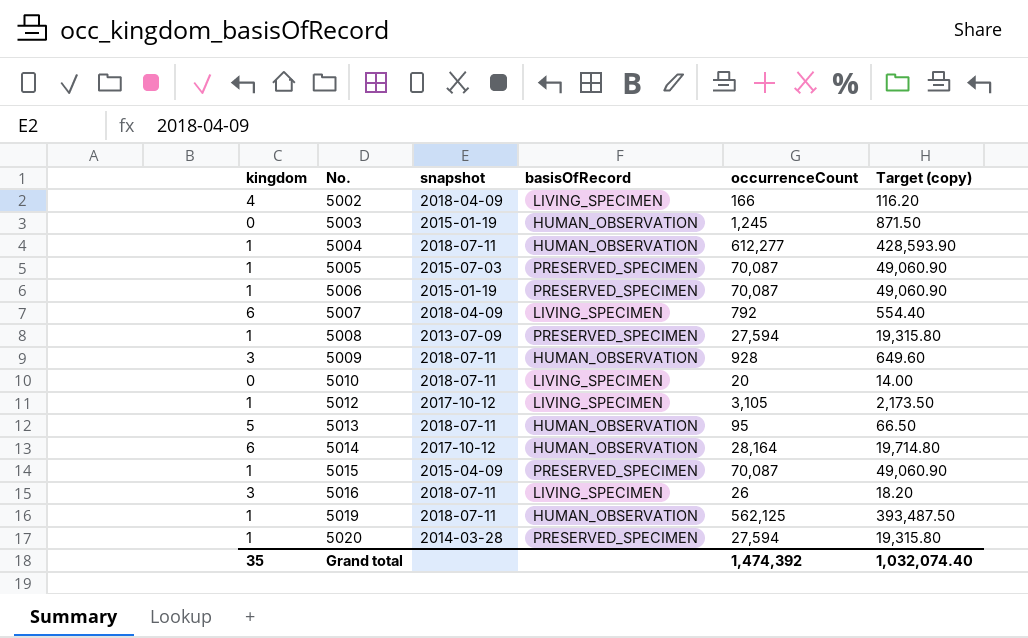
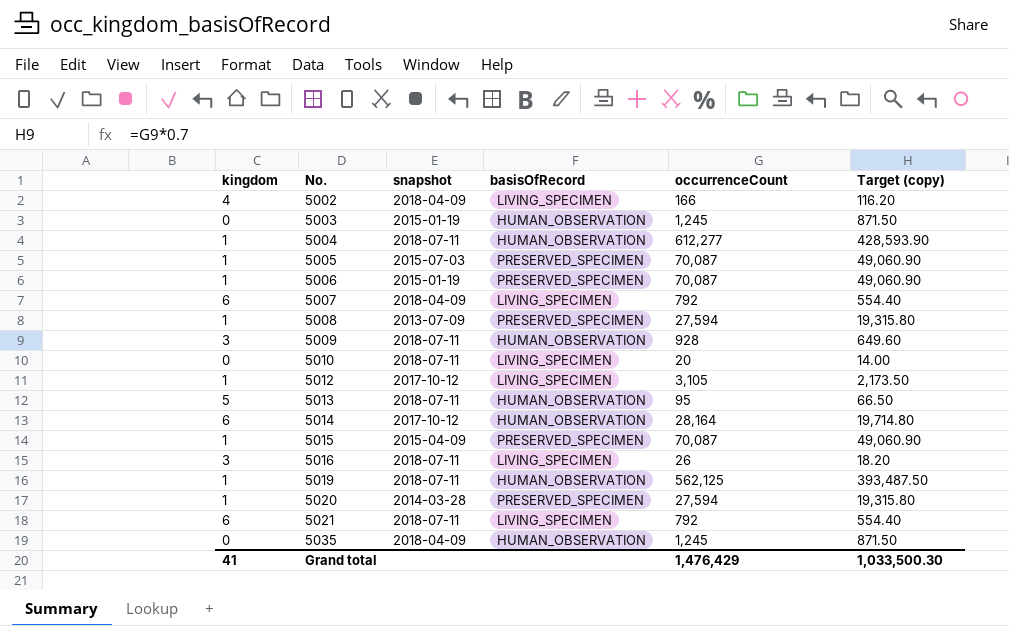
row 5021: none -> 6 | 2018-07-11 | LIVING_SPECIMEN | 792 | 554.40
row 5035: none -> 0 | 2018-04-09 | HUMAN_OBSERVATION | 1,245 | 871.50
Grand total | kingdom: 35 -> 41
Grand total | occurrenceCount: 1,474,392 -> 1,476,429
Grand total | Target (copy): 1,032,074.40 -> 1,033,500.30

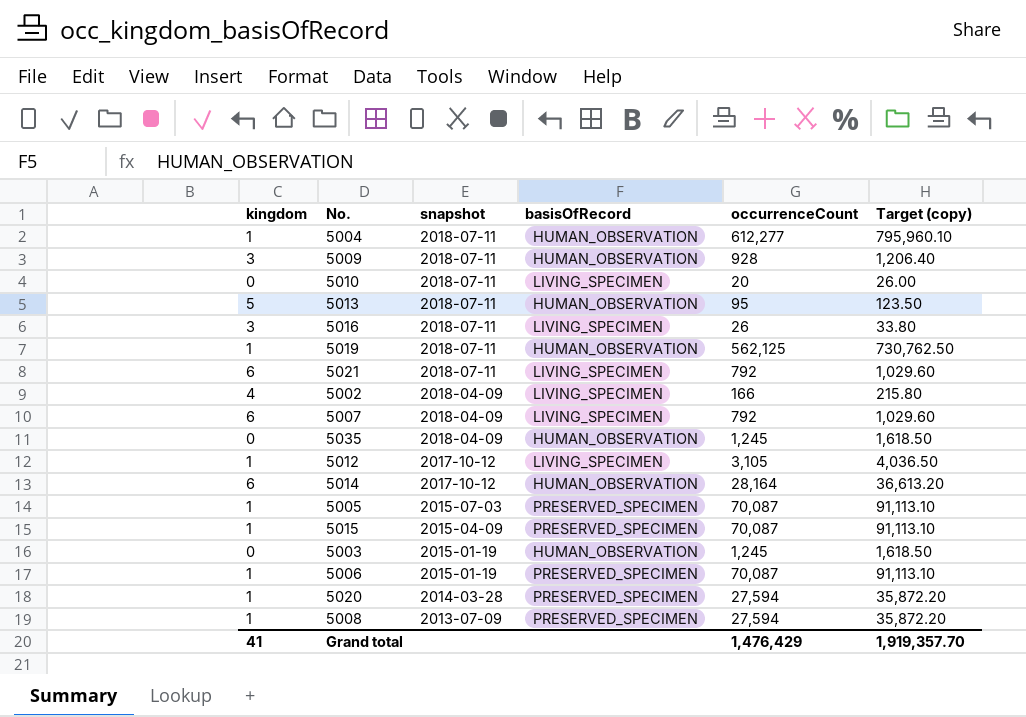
row order: No. ascending -> snapshot descending
column Target (copy) | formula: [occurrenceCount] * 0.7 -> [occurrenceCount] * 1.3
Grand total | Target (copy): 1,033,500.30 -> 1,919,357.70

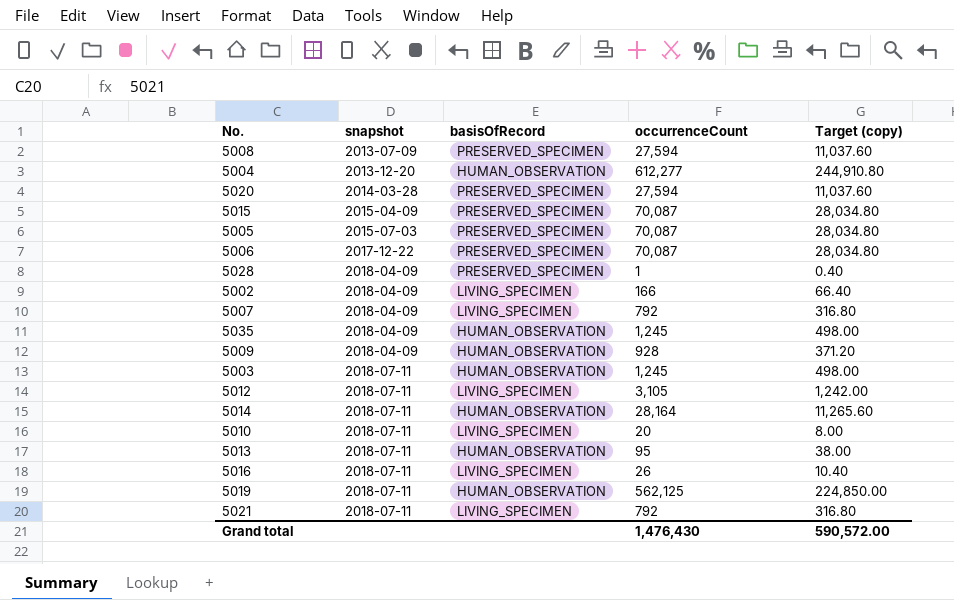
row order: snapshot descending -> snapshot ascending
column kingdom | position: 1 -> none
column Target (copy) | formula: [occurrenceCount] * 1.3 -> [occurrenceCount] * 0.4
5004 | snapshot: 2018-07-11 -> 2013-12-20
5006 | snapshot: 2015-01-19 -> 2017-12-22
row 5028: none -> 2018-04-09 | PRESERVED_SPECIMEN | 1 | 0.40
5009 | snapshot: 2018-07-11 -> 2018-04-09
5003 | snapshot: 2015-01-19 -> 2018-07-11
5012 | snapshot: 2017-10-12 -> 2018-07-11
5014 | snapshot: 2017-10-12 -> 2018-07-11
Grand total | occurrenceCount: 1,476,429 -> 1,476,430
Grand total | Target (copy): 1,919,357.70 -> 590,572.00

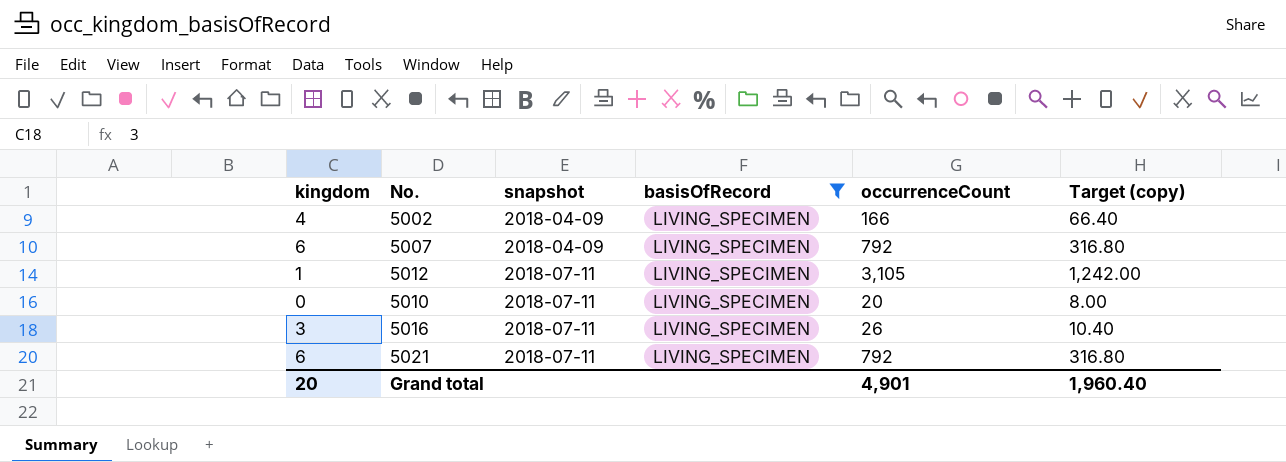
filter: none -> basisOfRecord = LIVING_SPECIMEN
column kingdom | position: none -> 1
Grand total | occurrenceCount: 1,476,430 -> 4,901
Grand total | Target (copy): 590,572.00 -> 1,960.40

